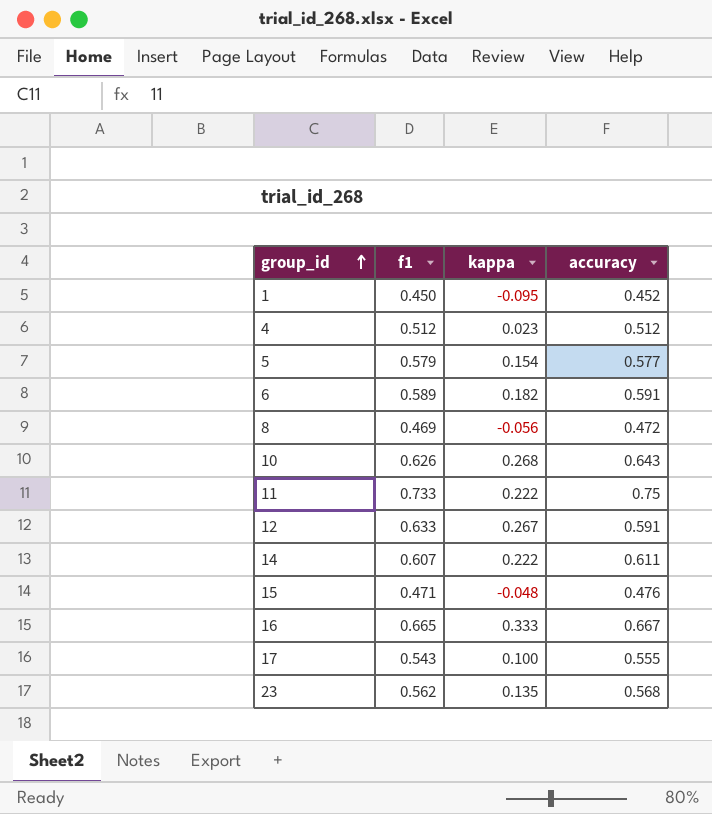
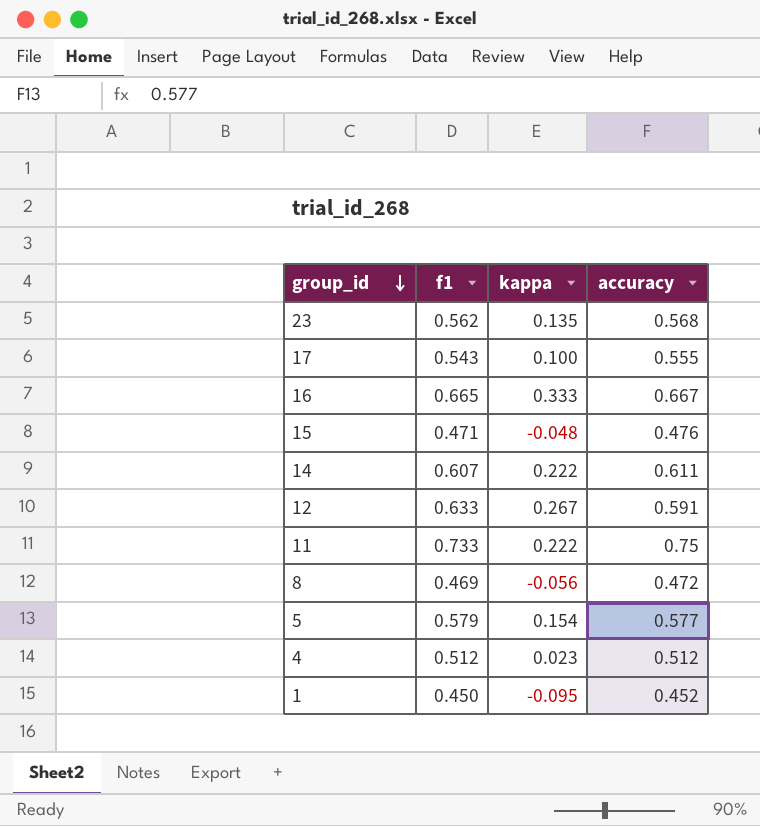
row order: group_id ascending -> group_id descending
row 6: 0.589 | 0.182 | 0.591 -> none
row 10: 0.626 | 0.268 | 0.643 -> none

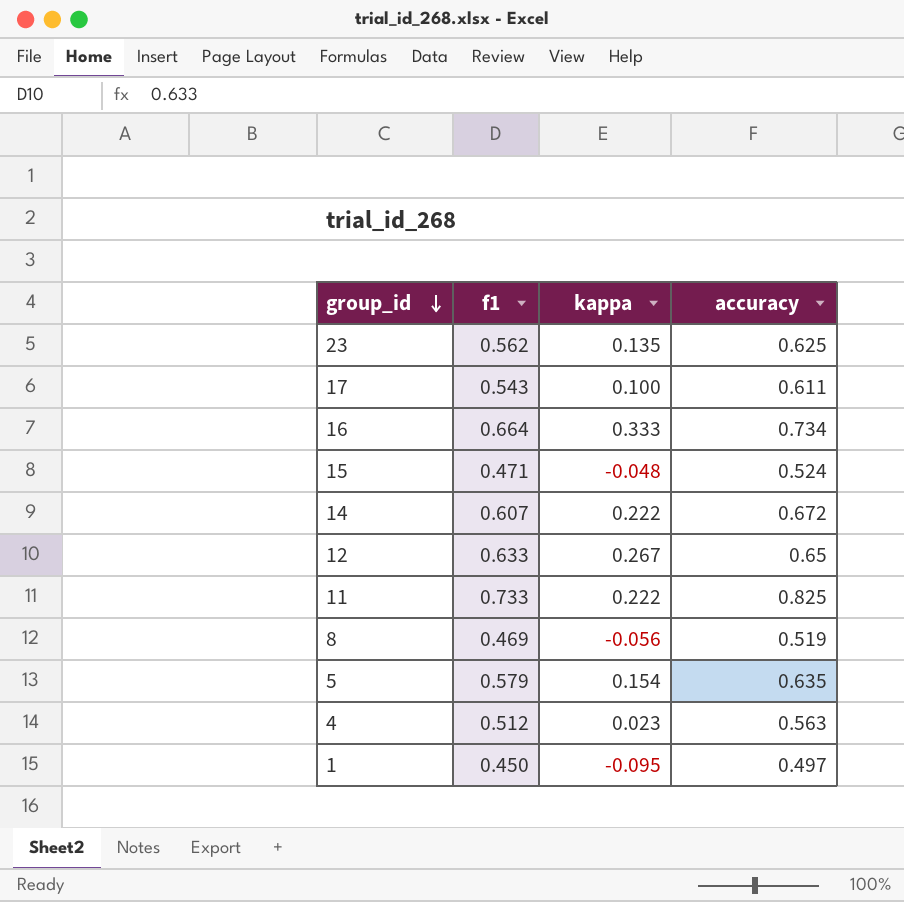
23 | accuracy: 0.568 -> 0.625
17 | accuracy: 0.555 -> 0.611
16 | f1: 0.665 -> 0.664
16 | accuracy: 0.667 -> 0.734
15 | accuracy: 0.476 -> 0.524
14 | accuracy: 0.611 -> 0.672
12 | accuracy: 0.591 -> 0.65
11 | accuracy: 0.75 -> 0.825
8 | accuracy: 0.472 -> 0.519
5 | accuracy: 0.577 -> 0.635
4 | accuracy: 0.512 -> 0.563
1 | accuracy: 0.452 -> 0.497

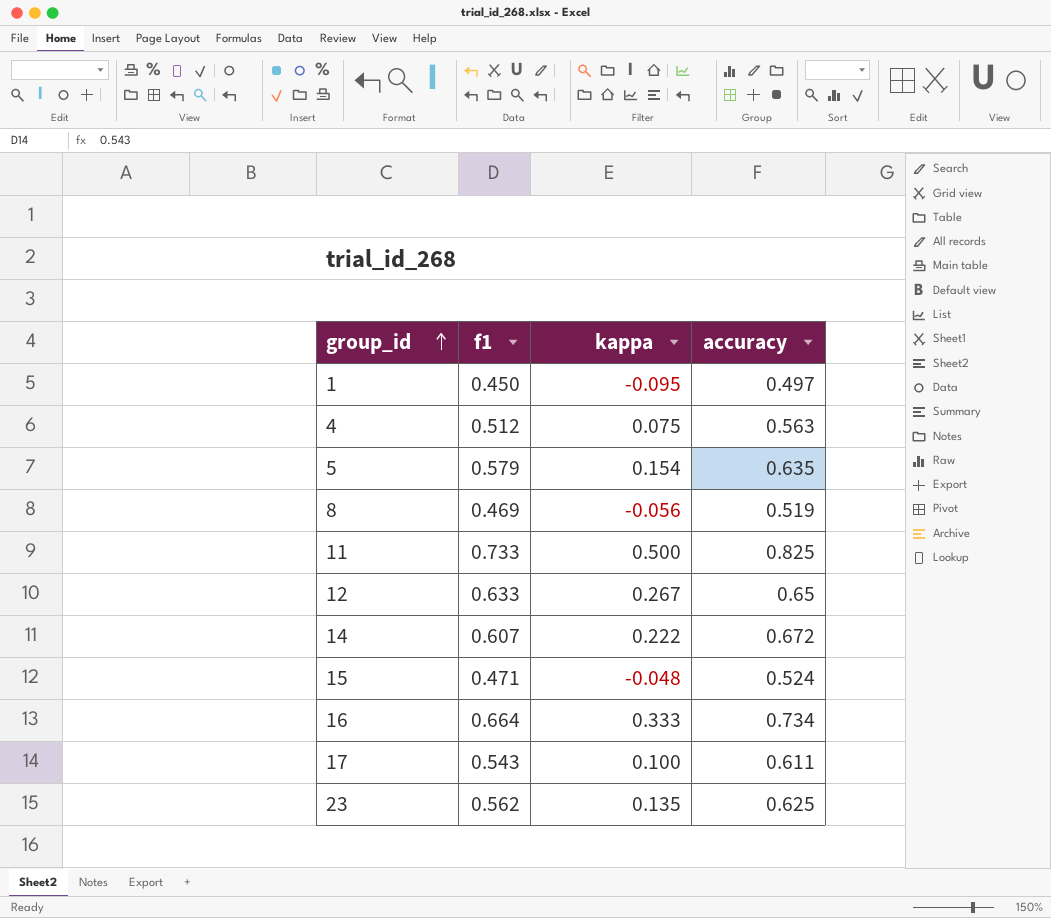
row order: group_id descending -> group_id ascending
4 | kappa: 0.023 -> 0.075
11 | kappa: 0.222 -> 0.500

